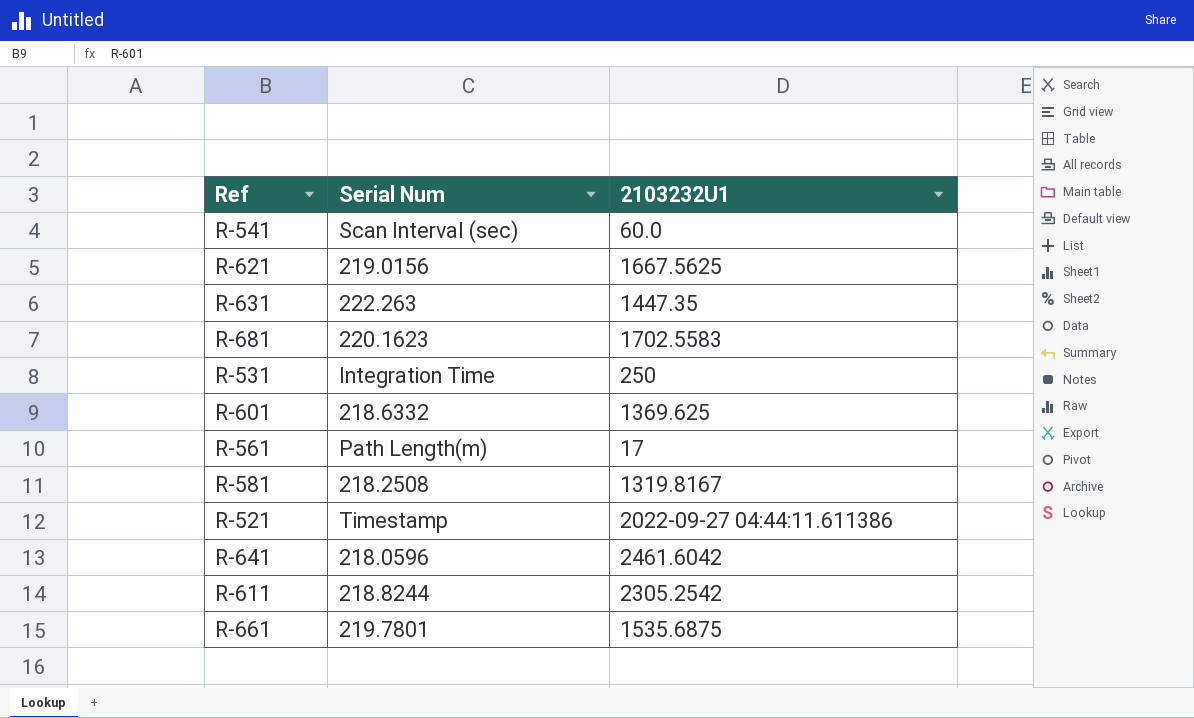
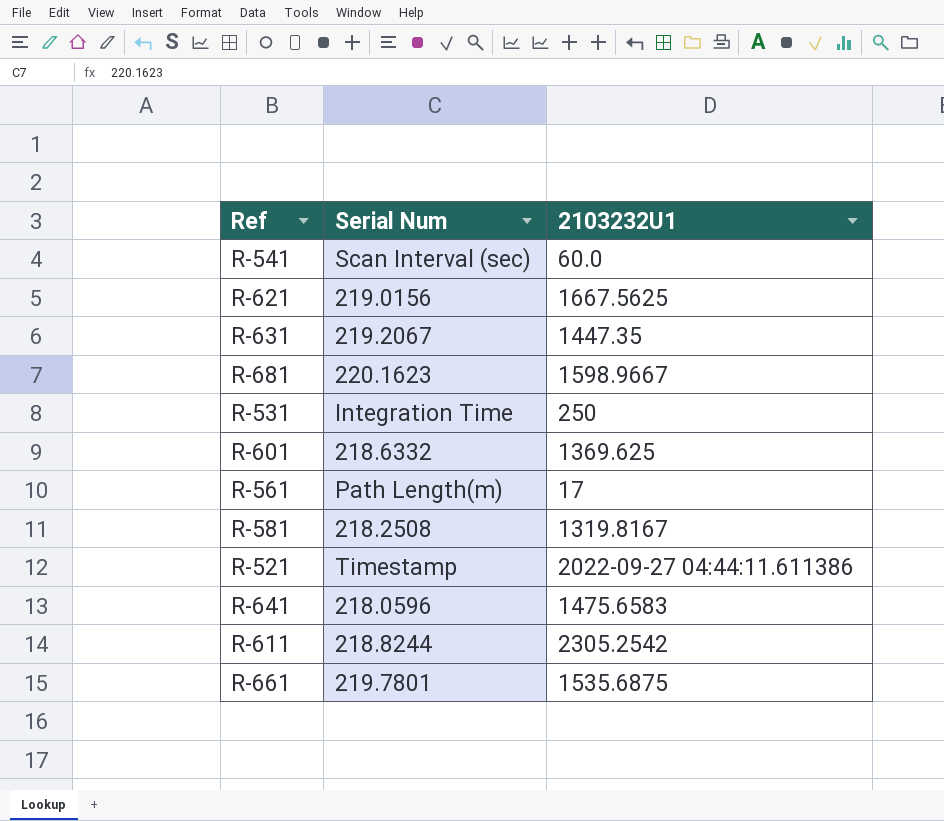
R-631 | Serial Num: 222.263 -> 219.2067
R-681 | 2103232U1: 1702.5583 -> 1598.9667
R-641 | 2103232U1: 2461.6042 -> 1475.6583

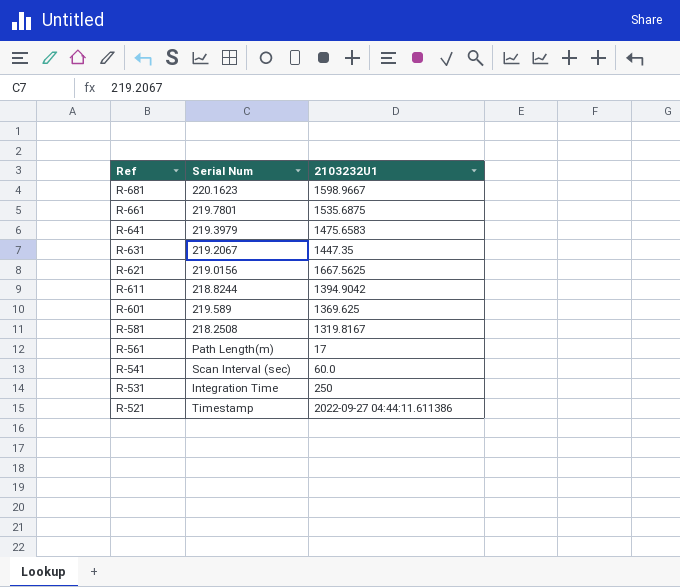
row order: none -> Ref descending
R-641 | Serial Num: 218.0596 -> 219.3979
R-611 | 2103232U1: 2305.2542 -> 1394.9042
R-601 | Serial Num: 218.6332 -> 219.589

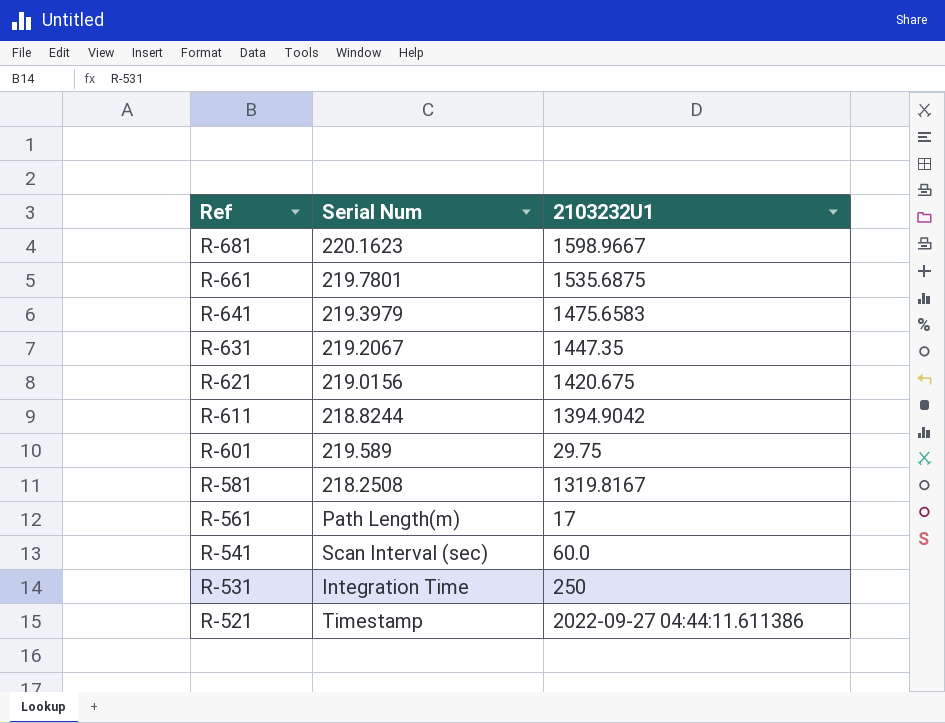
R-621 | 2103232U1: 1667.5625 -> 1420.675
R-601 | 2103232U1: 1369.625 -> 29.75

